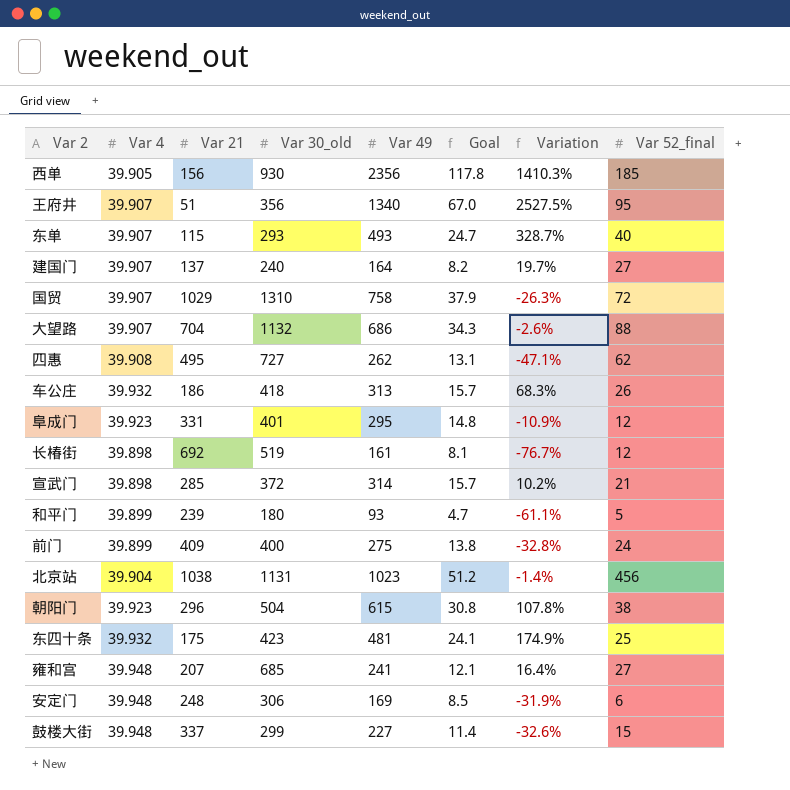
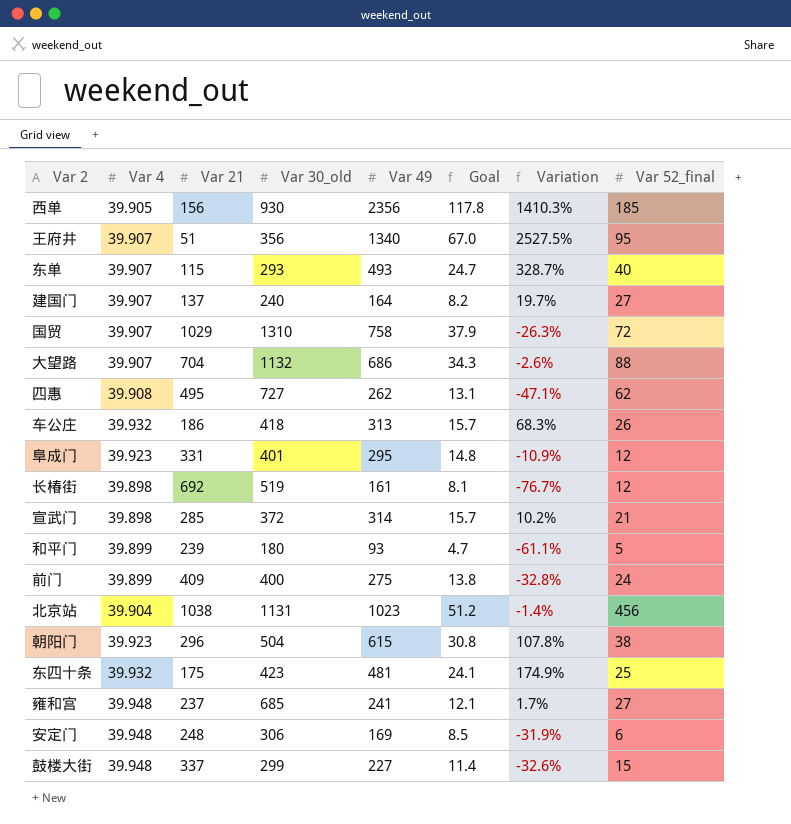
雍和宫 | Var 21: 207 -> 237
雍和宫 | Variation: 16.4% -> 1.7%

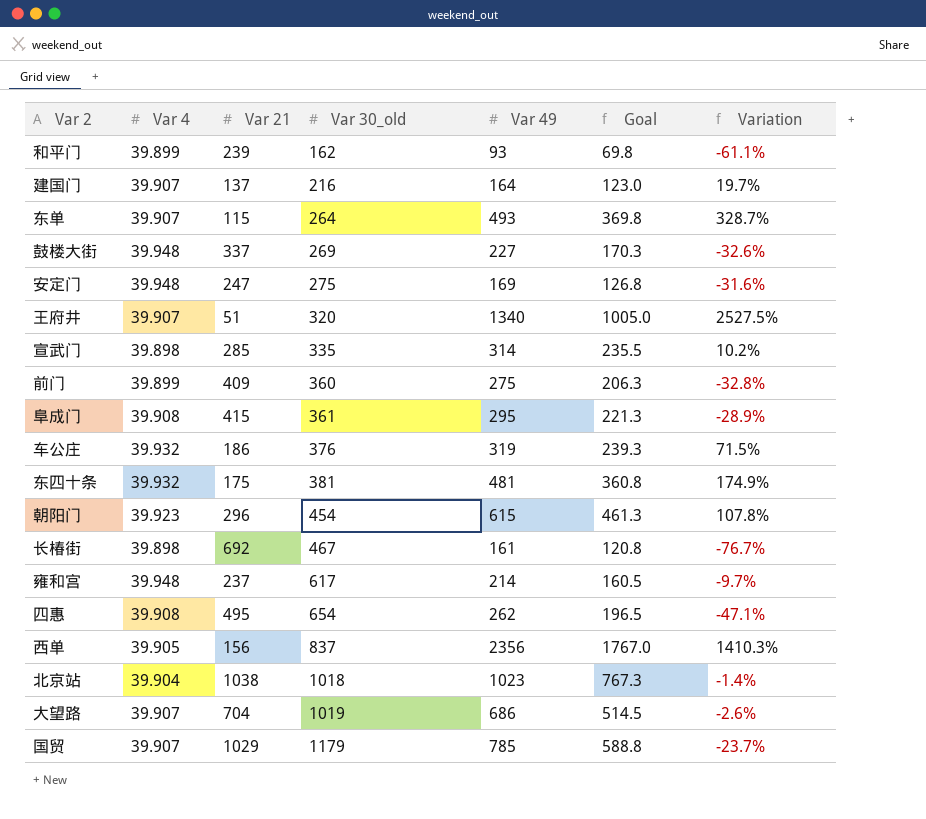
row order: none -> Var 30_old ascending
column Var 52_final | position: 8 -> none
column Goal | formula: [Var 49] * 0.05 -> [Var 49] * 0.75
和平门 | Var 30_old: 180 -> 162
建国门 | Var 30_old: 240 -> 216
东单 | Var 30_old: 293 -> 264
鼓楼大街 | Var 30_old: 299 -> 269
安定门 | Var 21: 248 -> 247
安定门 | Var 30_old: 306 -> 275
安定门 | Variation: -31.9% -> -31.6%
王府井 | Var 30_old: 356 -> 320
宣武门 | Var 30_old: 372 -> 335
前门 | Var 30_old: 400 -> 360
阜成门 | Var 4: 39.923 -> 39.908
阜成门 | Var 21: 331 -> 415
阜成门 | Var 30_old: 401 -> 361
阜成门 | Variation: -10.9% -> -28.9%
车公庄 | Var 30_old: 418 -> 376
车公庄 | Var 49: 313 -> 319
车公庄 | Variation: 68.3% -> 71.5%
东四十条 | Var 30_old: 423 -> 381
朝阳门 | Var 30_old: 504 -> 454
长椿街 | Var 30_old: 519 -> 467
雍和宫 | Var 30_old: 685 -> 617
雍和宫 | Var 49: 241 -> 214
雍和宫 | Variation: 1.7% -> -9.7%
四惠 | Var 30_old: 727 -> 654
西单 | Var 30_old: 930 -> 837
北京站 | Var 30_old: 1131 -> 1018
大望路 | Var 30_old: 1132 -> 1019
国贸 | Var 30_old: 1310 -> 1179
国贸 | Var 49: 758 -> 785
国贸 | Variation: -26.3% -> -23.7%

